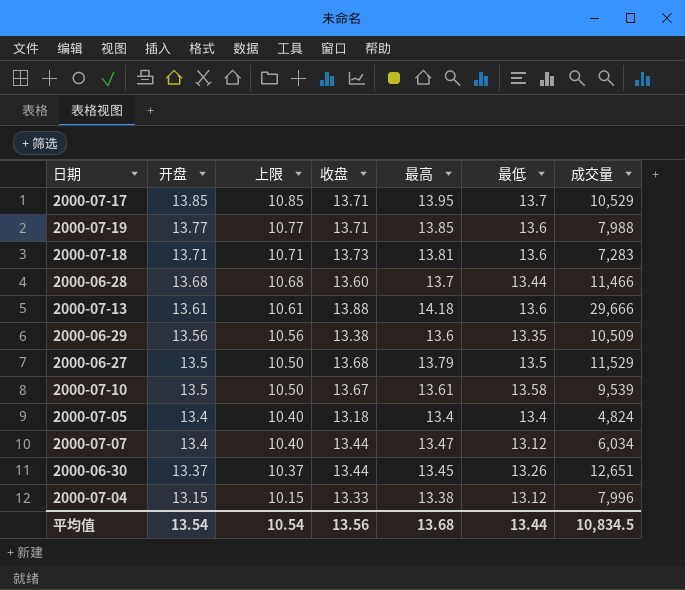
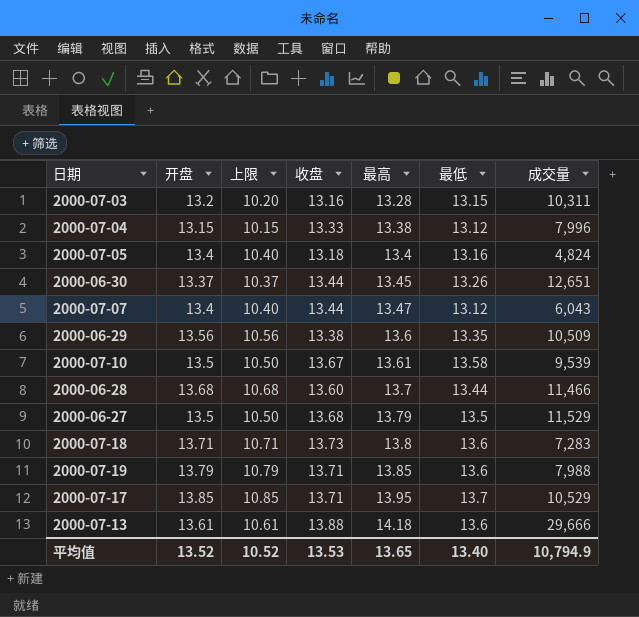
row order: 开盘 descending -> 最高 ascending
row 2000-07-03: none -> 13.2 | 10.20 | 13.16 | 13.28 | 13.15 | 10,311
2000-07-05 | 最低: 13.4 -> 13.16
2000-07-07 | 成交量: 6,034 -> 6,043
2000-07-18 | 最高: 13.81 -> 13.8
2000-07-19 | 开盘: 13.77 -> 13.79
2000-07-19 | 上限: 10.77 -> 10.79
平均值 | 开盘: 13.54 -> 13.52
平均值 | 上限: 10.54 -> 10.52
平均值 | 收盘: 13.56 -> 13.53
平均值 | 最高: 13.68 -> 13.65
平均值 | 最低: 13.44 -> 13.40
平均值 | 成交量: 10,834.5 -> 10,794.9

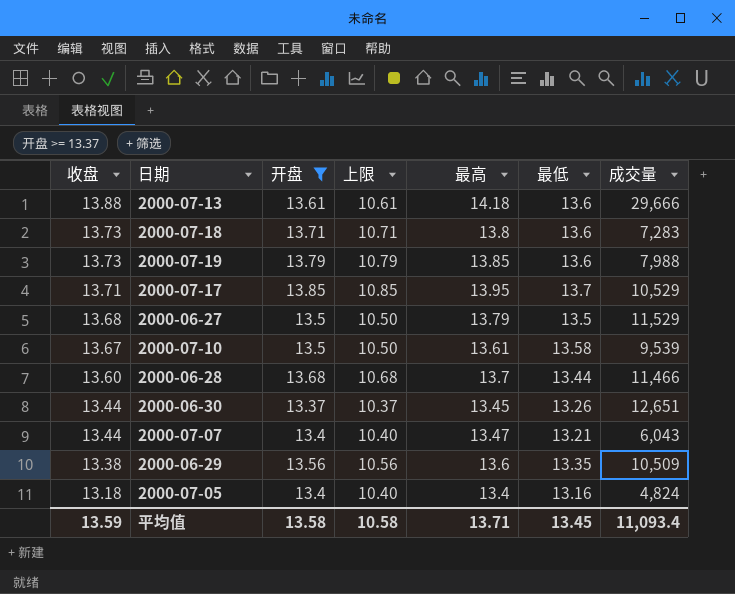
filter: none -> 开盘 >= 13.37
row order: 最高 ascending -> 收盘 descending
column 收盘 | position: 4 -> 1
2000-07-19 | 收盘: 13.71 -> 13.73
2000-07-07 | 最低: 13.12 -> 13.21
平均值 | 收盘: 13.53 -> 13.59
平均值 | 开盘: 13.52 -> 13.58
平均值 | 上限: 10.52 -> 10.58
平均值 | 最高: 13.65 -> 13.71
平均值 | 最低: 13.40 -> 13.45
平均值 | 成交量: 10,794.9 -> 11,093.4

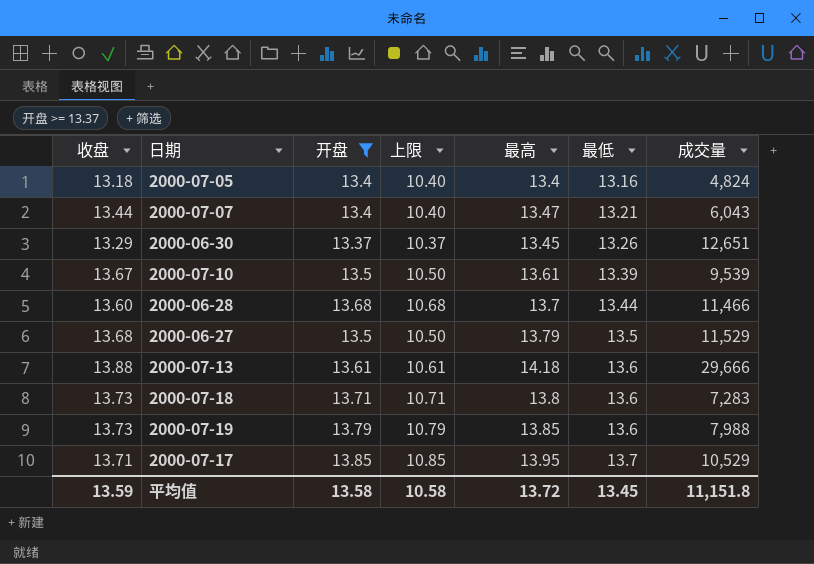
row order: 收盘 descending -> 最低 ascending
row 2000-06-29: 13.38 | 13.56 | 10.56 | 13.6 | 13.35 | 10,509 -> none
2000-06-30 | 收盘: 13.44 -> 13.29
2000-07-10 | 最低: 13.58 -> 13.39
平均值 | 最高: 13.71 -> 13.72
平均值 | 成交量: 11,093.4 -> 11,151.8

